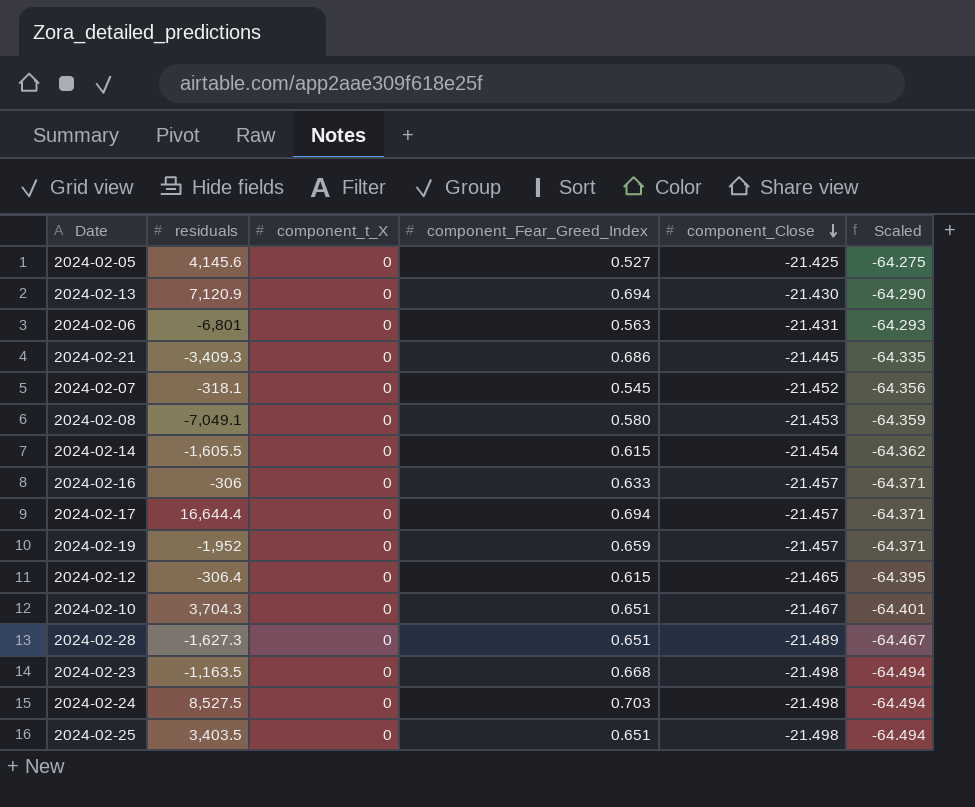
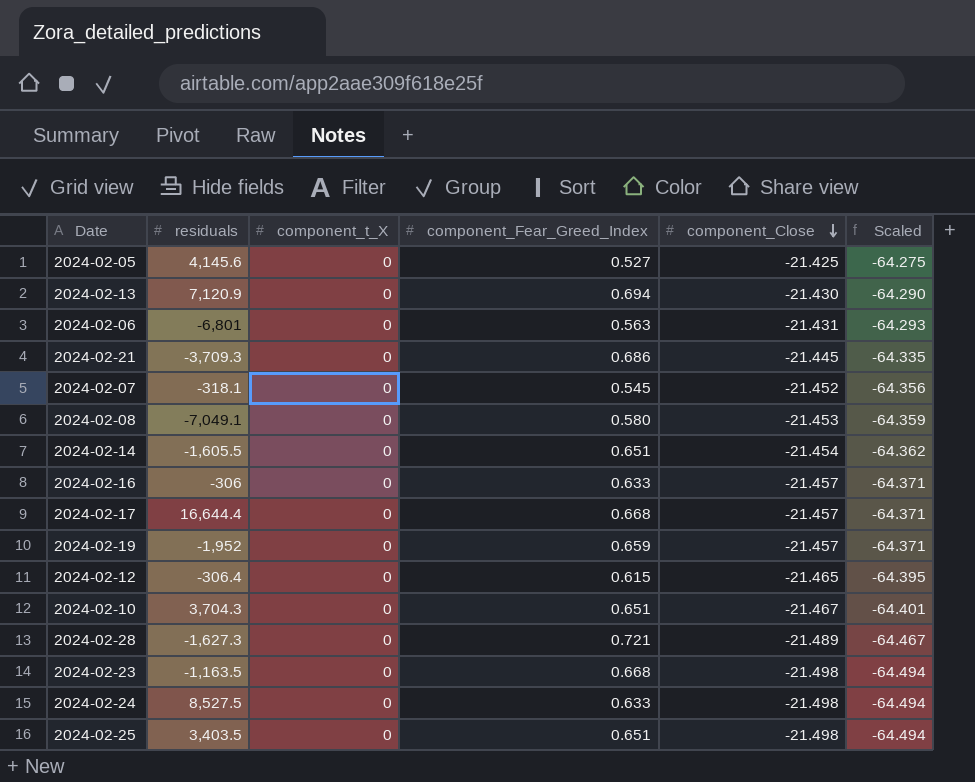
2024-02-21 | residuals: -3,409.3 -> -3,709.3
2024-02-14 | component_Fear_Greed_Index: 0.615 -> 0.651
2024-02-17 | component_Fear_Greed_Index: 0.694 -> 0.668
2024-02-28 | component_Fear_Greed_Index: 0.651 -> 0.721
2024-02-24 | component_Fear_Greed_Index: 0.703 -> 0.633

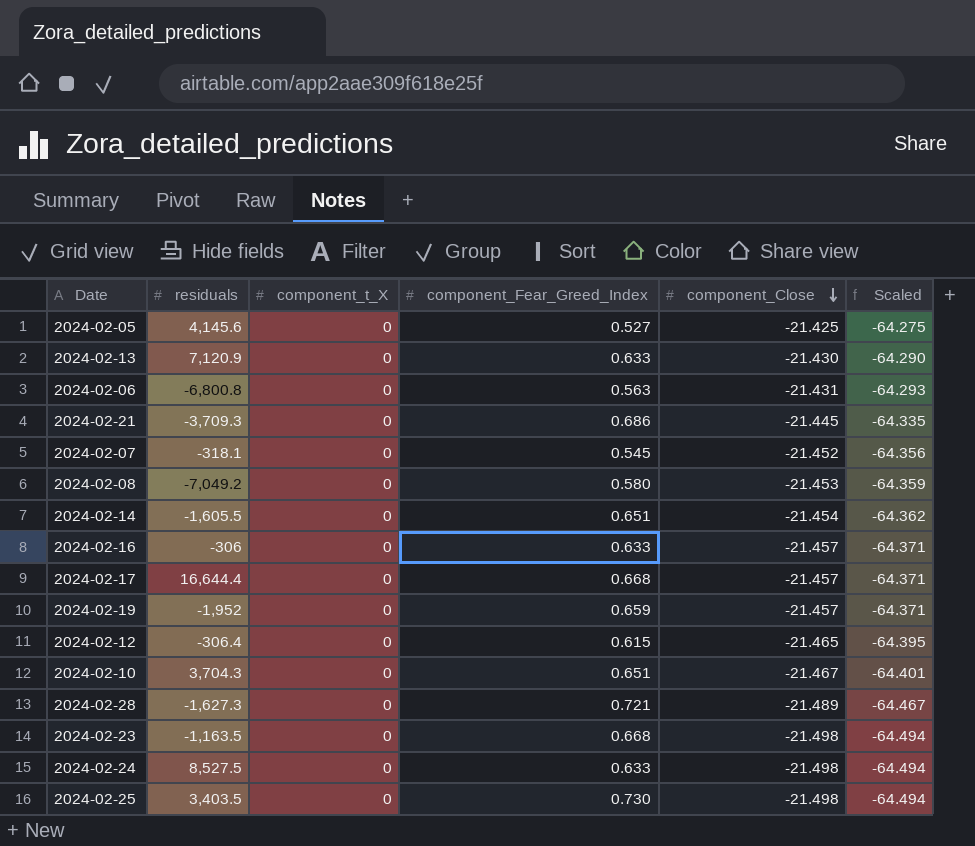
2024-02-13 | component_Fear_Greed_Index: 0.694 -> 0.633
2024-02-06 | residuals: -6,801 -> -6,800.8
2024-02-08 | residuals: -7,049.1 -> -7,049.2
2024-02-25 | component_Fear_Greed_Index: 0.651 -> 0.730

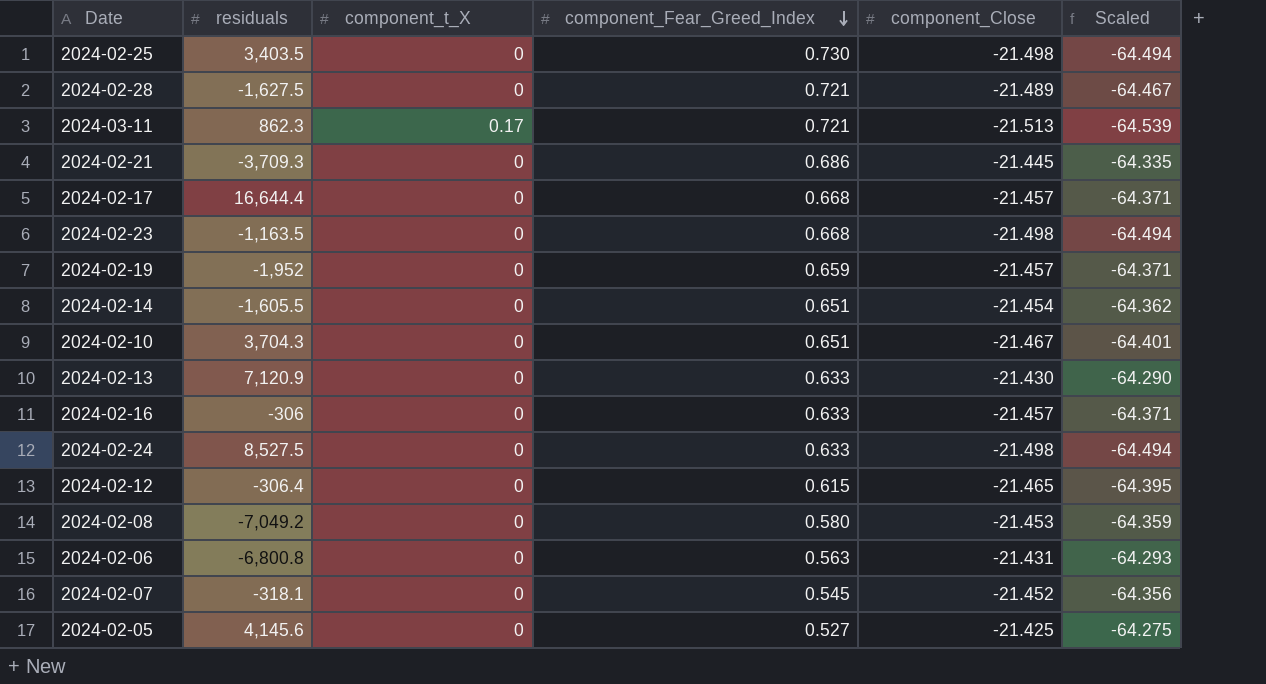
row order: component_Close descending -> component_Fear_Greed_Index descending
2024-02-28 | residuals: -1,627.3 -> -1,627.5
row 2024-03-11: none -> 862.3 | 0.17 | 0.721 | -21.513 | -64.539

